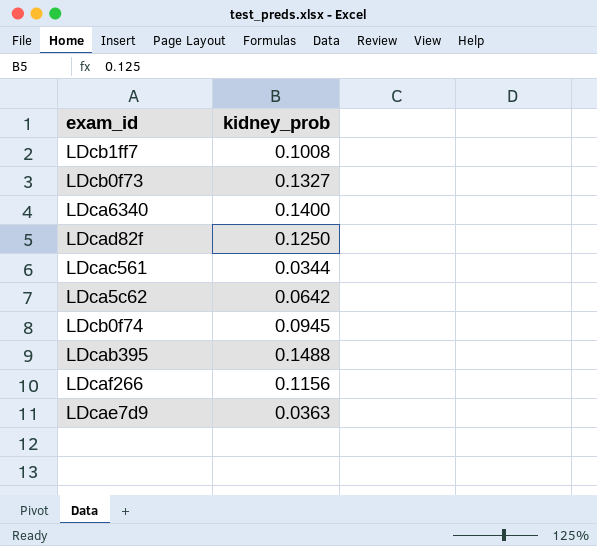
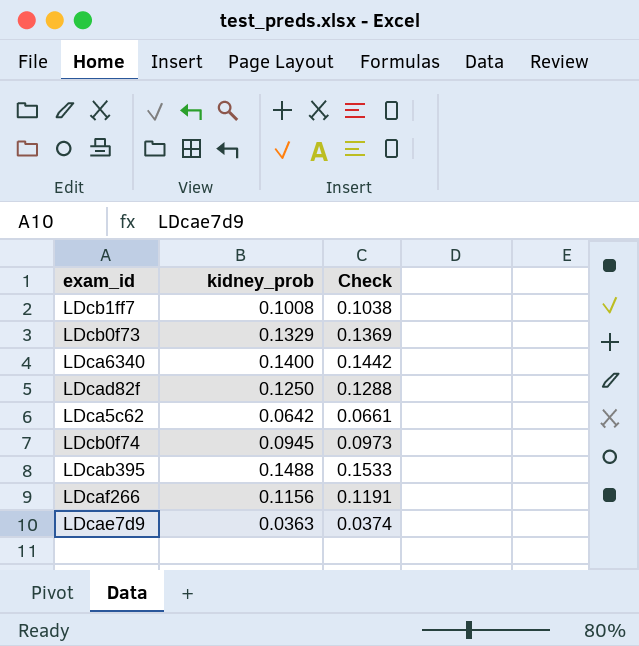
column Check | formula: none -> [kidney_prob] * 1.03
row LDcac561: 0.0344 -> none
LDcb0f73 | kidney_prob: 0.1327 -> 0.1329

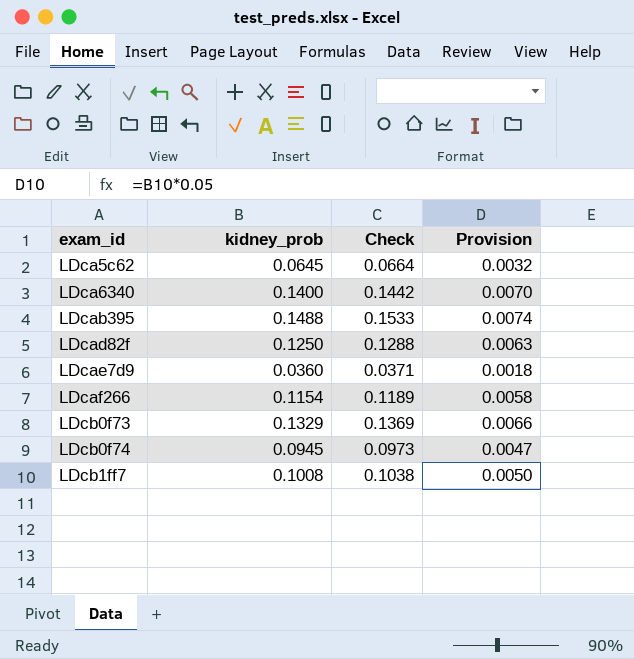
row order: none -> exam_id ascending
column Provision | formula: none -> [kidney_prob] * 0.05
LDca5c62 | kidney_prob: 0.0642 -> 0.0645
LDca5c62 | Check: 0.0661 -> 0.0664
LDcae7d9 | kidney_prob: 0.0363 -> 0.0360
LDcae7d9 | Check: 0.0374 -> 0.0371
LDcaf266 | kidney_prob: 0.1156 -> 0.1154
LDcaf266 | Check: 0.1191 -> 0.1189

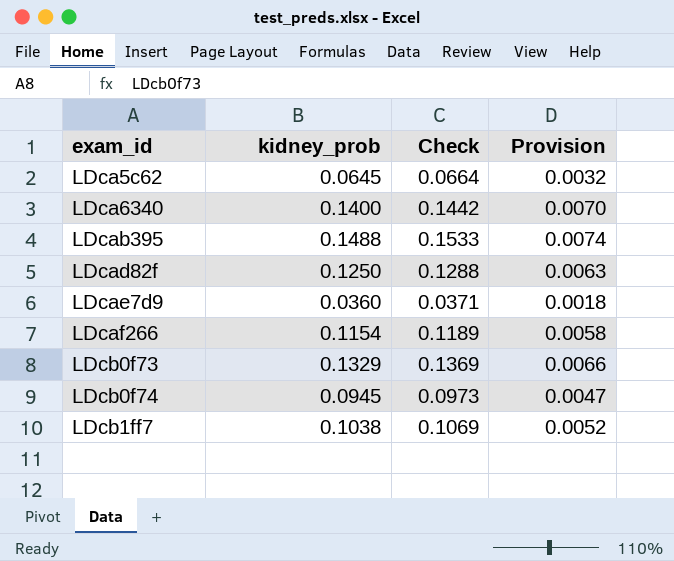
LDcb1ff7 | kidney_prob: 0.1008 -> 0.1038
LDcb1ff7 | Check: 0.1038 -> 0.1069
LDcb1ff7 | Provision: 0.0050 -> 0.0052

